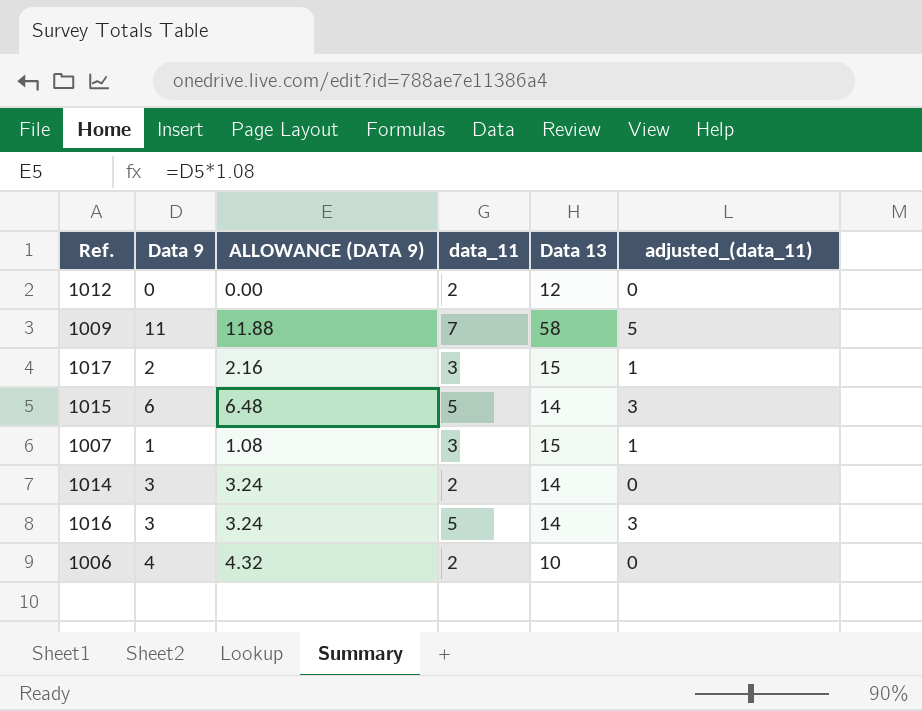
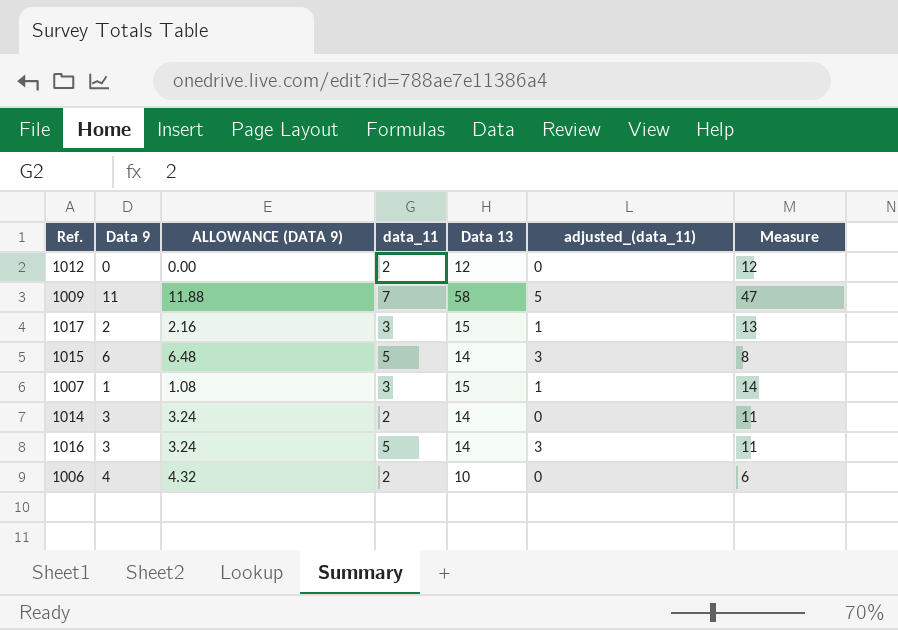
column Measure | formula: none -> [Data 13] - [Data 9]

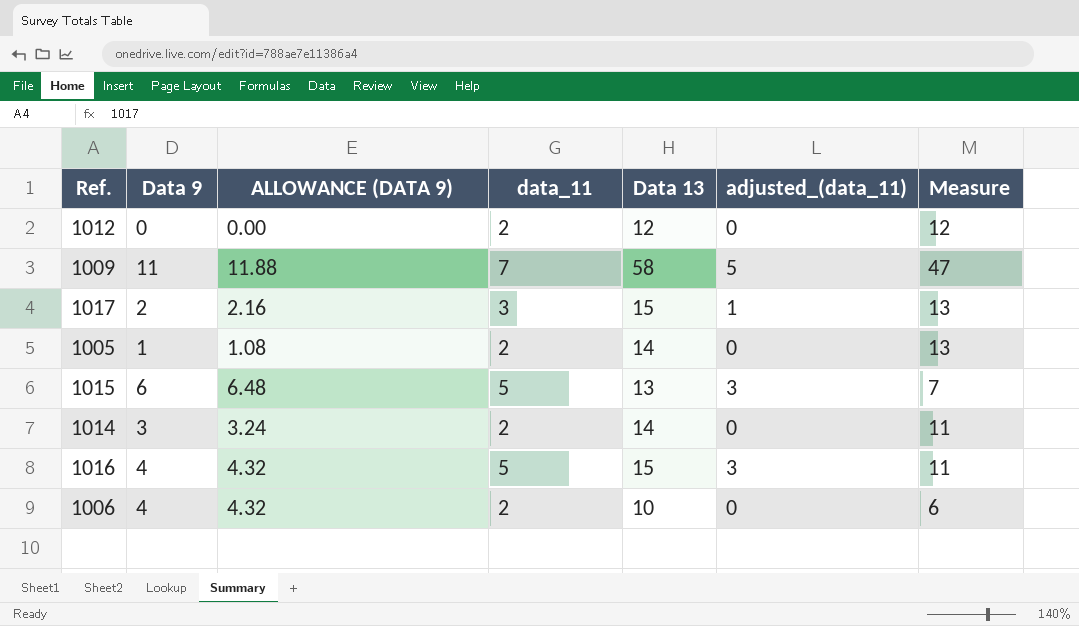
row 1007: 1 | 1.08 | 3 | 15 | 1 | 14 -> none
row 1005: none -> 1 | 1.08 | 2 | 14 | 0 | 13
1015 | Data 13: 14 -> 13
1015 | Measure: 8 -> 7
1016 | Data 9: 3 -> 4
1016 | ALLOWANCE (DATA 9): 3.24 -> 4.32
1016 | Data 13: 14 -> 15

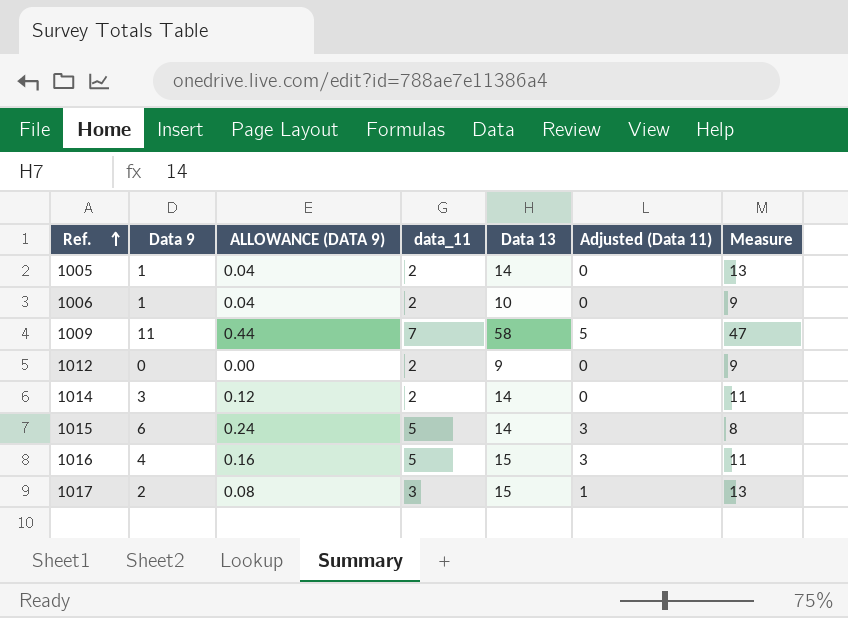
row order: none -> Ref. ascending
column ALLOWANCE (DATA 9) | formula: [Data 9] * 1.08 -> [Data 9] * 0.04
column name: adjusted_(data_11) -> Adjusted (Data 11)
1006 | Data 9: 4 -> 1
1006 | Measure: 6 -> 9
1012 | Data 13: 12 -> 9
1012 | Measure: 12 -> 9
1015 | Data 13: 13 -> 14
1015 | Measure: 7 -> 8

